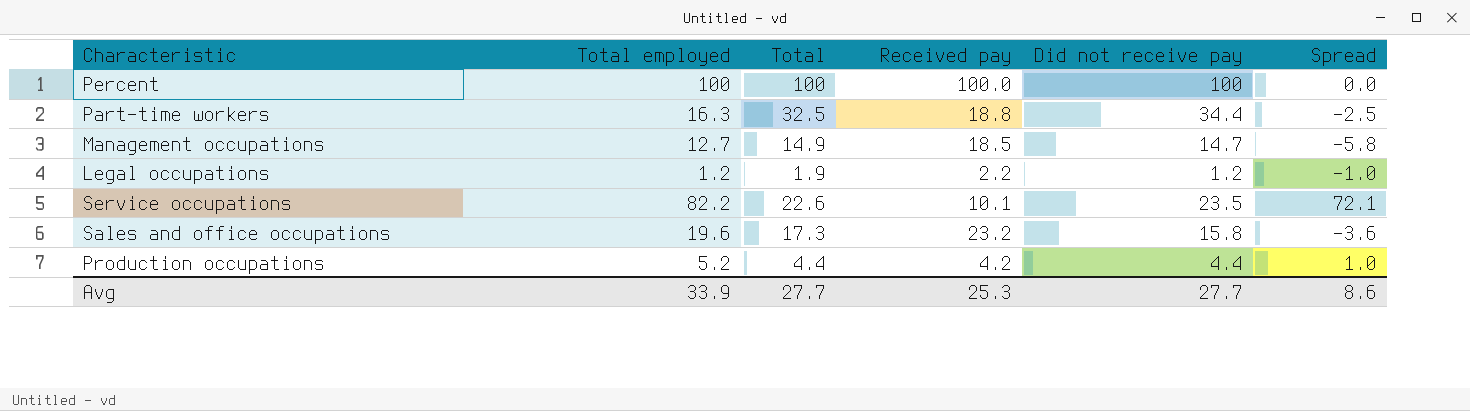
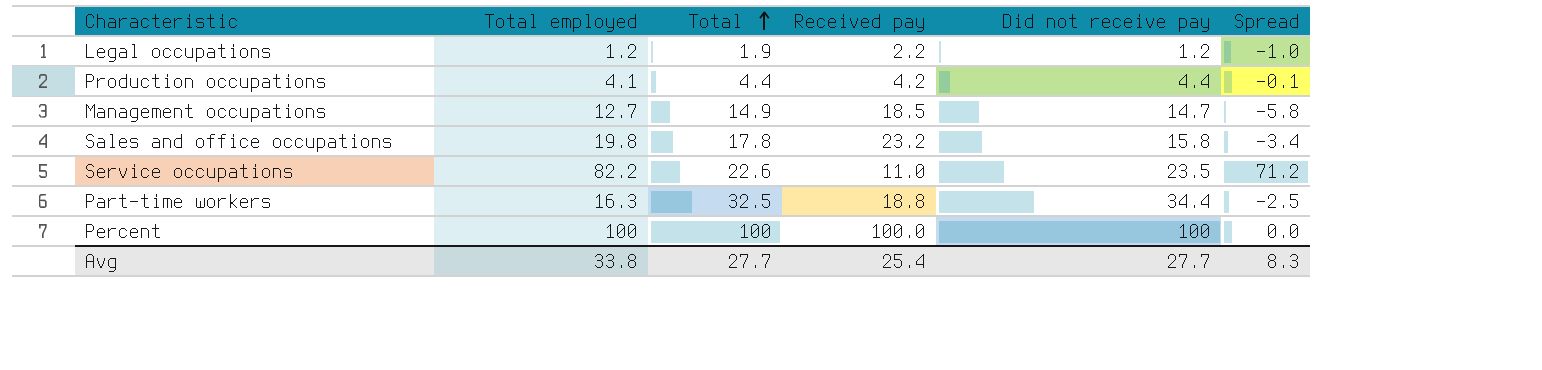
row order: none -> Total ascending
Production occupations | Total employed: 5.2 -> 4.1
Production occupations | Spread: 1.0 -> -0.1
Sales and office occupations | Total employed: 19.6 -> 19.8
Sales and office occupations | Total: 17.3 -> 17.8
Sales and office occupations | Spread: -3.6 -> -3.4
Service occupations | Received pay: 10.1 -> 11.0
Service occupations | Spread: 72.1 -> 71.2
Avg | Total employed: 33.9 -> 33.8
Avg | Received pay: 25.3 -> 25.4
Avg | Spread: 8.6 -> 8.3

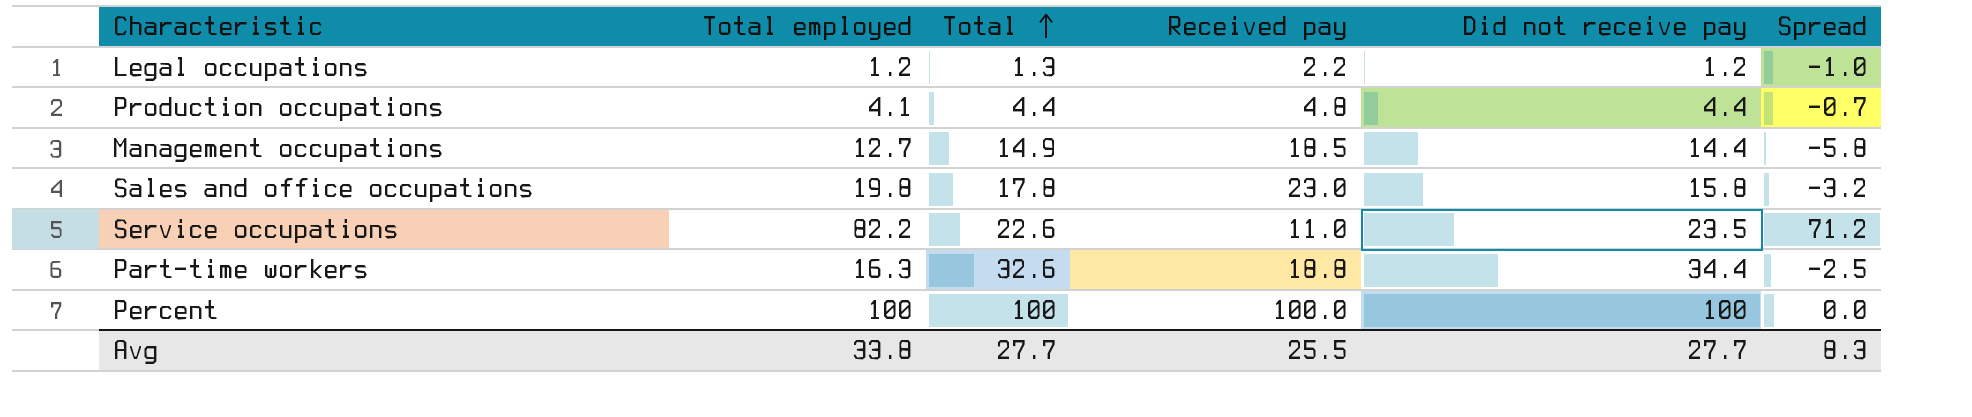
Legal occupations | Total: 1.9 -> 1.3
Production occupations | Received pay: 4.2 -> 4.8
Production occupations | Spread: -0.1 -> -0.7
Management occupations | Did not receive pay: 14.7 -> 14.4
Sales and office occupations | Received pay: 23.2 -> 23.0
Sales and office occupations | Spread: -3.4 -> -3.2
Part-time workers | Total: 32.5 -> 32.6
Avg | Received pay: 25.4 -> 25.5

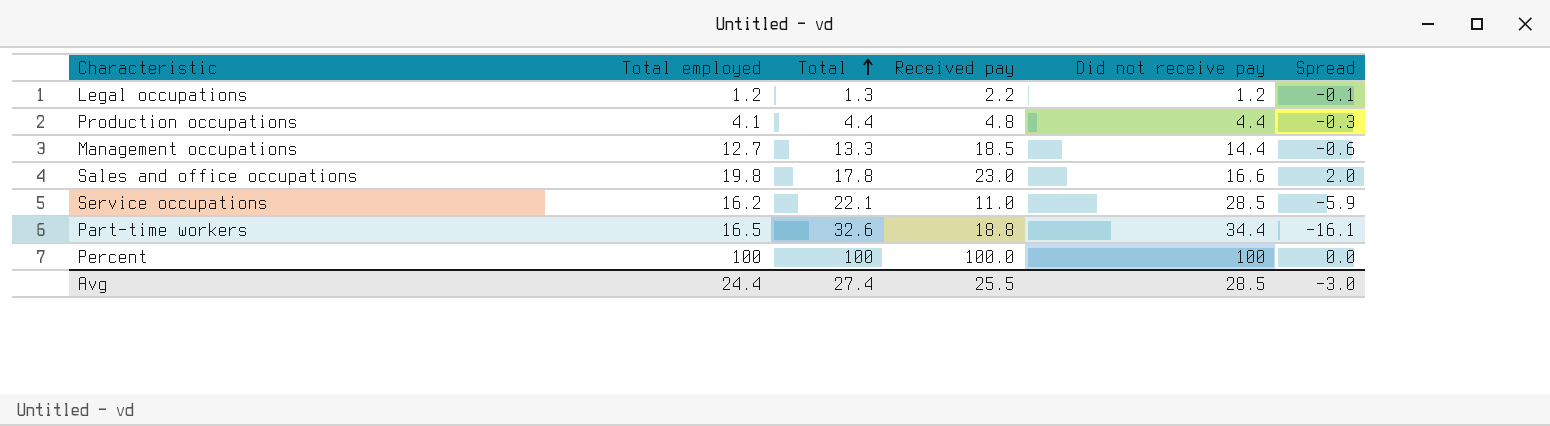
column Spread | formula: [Total employed] - [Received pay] -> [Total employed] - [Total]
Management occupations | Total: 14.9 -> 13.3
Sales and office occupations | Did not receive pay: 15.8 -> 16.6
Service occupations | Total employed: 82.2 -> 16.2
Service occupations | Total: 22.6 -> 22.1
Service occupations | Did not receive pay: 23.5 -> 28.5
Part-time workers | Total employed: 16.3 -> 16.5
Avg | Total employed: 33.8 -> 24.4
Avg | Total: 27.7 -> 27.4
Avg | Did not receive pay: 27.7 -> 28.5
Avg | Spread: 8.3 -> -3.0

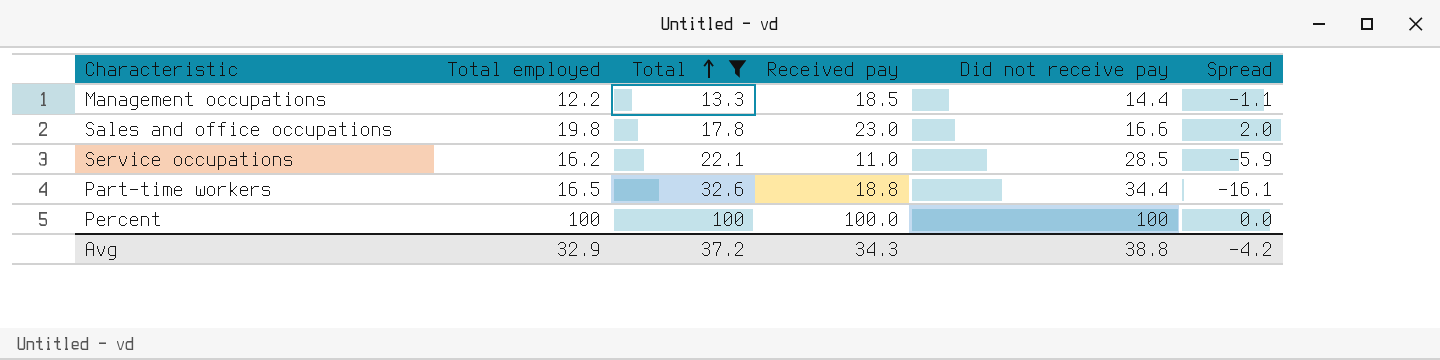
filter: none -> Total >= 13.3
Management occupations | Total employed: 12.7 -> 12.2
Management occupations | Spread: -0.6 -> -1.1
Avg | Total employed: 24.4 -> 32.9
Avg | Total: 27.4 -> 37.2
Avg | Received pay: 25.5 -> 34.3
Avg | Did not receive pay: 28.5 -> 38.8
Avg | Spread: -3.0 -> -4.2

